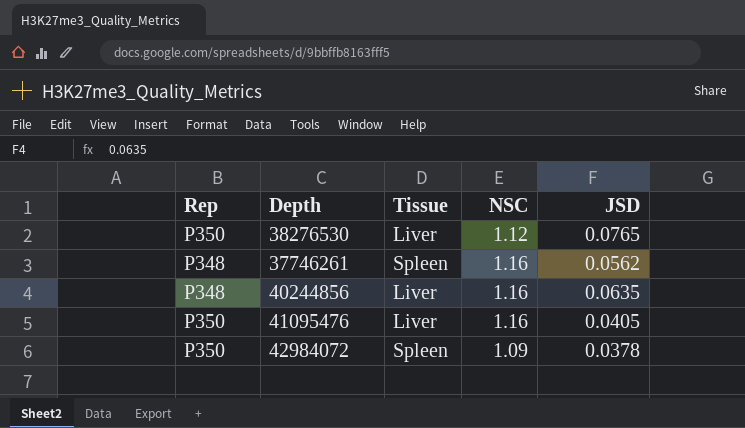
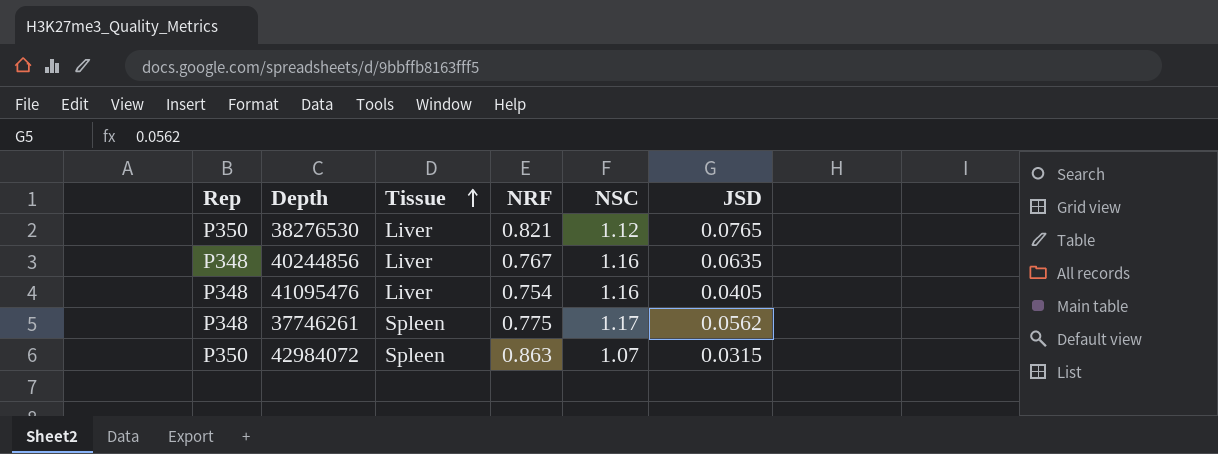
row order: none -> Tissue ascending
column NRF | position: none -> 4
41095476 | Rep: P350 -> P348
37746261 | NSC: 1.16 -> 1.17
42984072 | NSC: 1.09 -> 1.07
42984072 | JSD: 0.0378 -> 0.0315

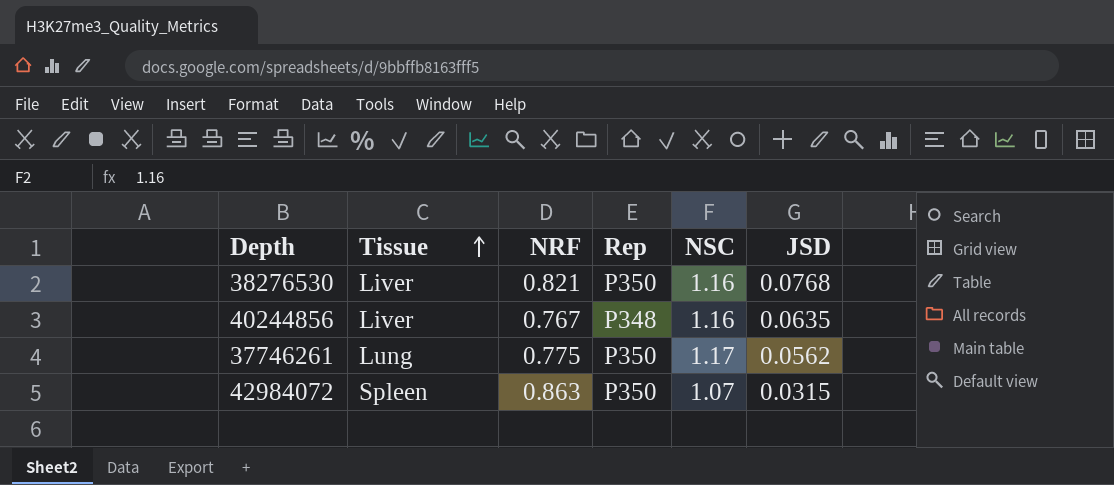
column Rep | position: 1 -> 4
row 41095476: P348 | Liver | 0.754 | 1.16 | 0.0405 -> none
38276530 | NSC: 1.12 -> 1.16
38276530 | JSD: 0.0765 -> 0.0768
37746261 | Tissue: Spleen -> Lung
37746261 | Rep: P348 -> P350

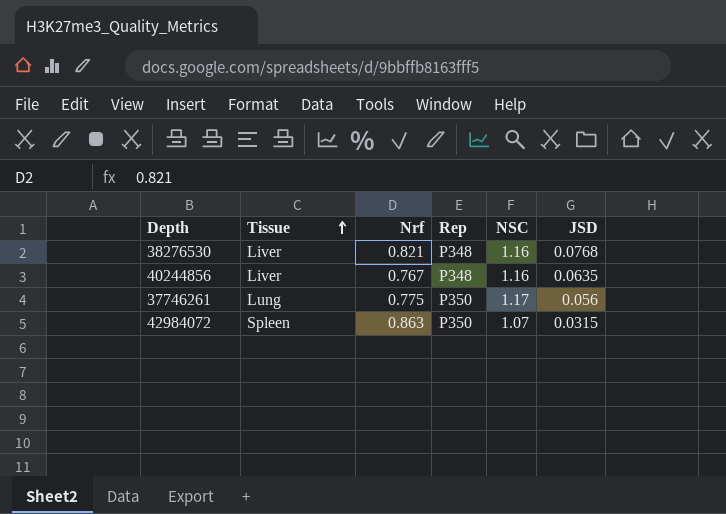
column name: NRF -> Nrf
38276530 | Rep: P350 -> P348
37746261 | JSD: 0.0562 -> 0.056

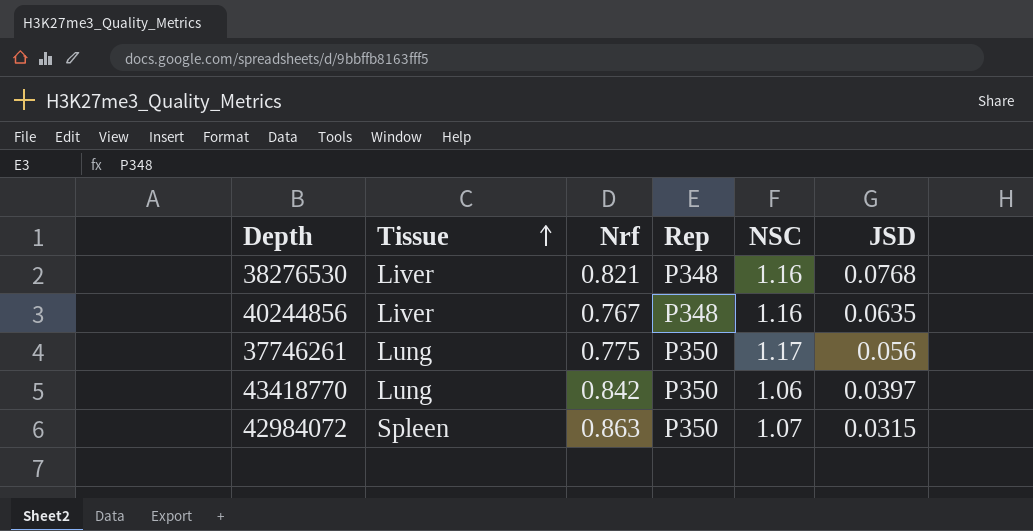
row 43418770: none -> Lung | 0.842 | P350 | 1.06 | 0.0397

